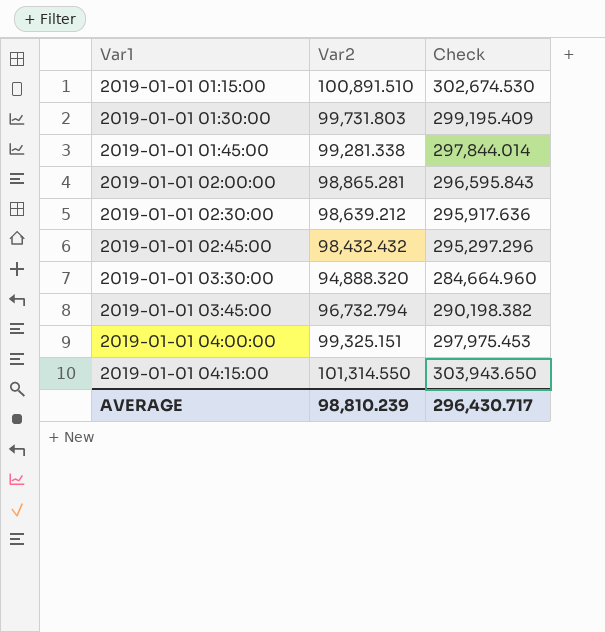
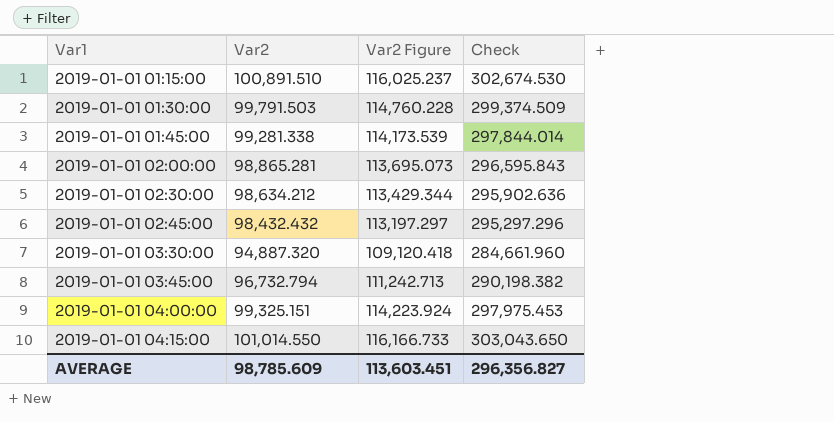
column Var2 Figure | formula: none -> [Var2] * 1.15
2019-01-01 01:30:00 | Var2: 99,731.803 -> 99,791.503
2019-01-01 01:30:00 | Check: 299,195.409 -> 299,374.509
2019-01-01 02:30:00 | Var2: 98,639.212 -> 98,634.212
2019-01-01 02:30:00 | Check: 295,917.636 -> 295,902.636
2019-01-01 03:30:00 | Var2: 94,888.320 -> 94,887.320
2019-01-01 03:30:00 | Check: 284,664.960 -> 284,661.960
2019-01-01 04:15:00 | Var2: 101,314.550 -> 101,014.550
2019-01-01 04:15:00 | Check: 303,943.650 -> 303,043.650
AVERAGE | Var2: 98,810.239 -> 98,785.609
AVERAGE | Check: 296,430.717 -> 296,356.827

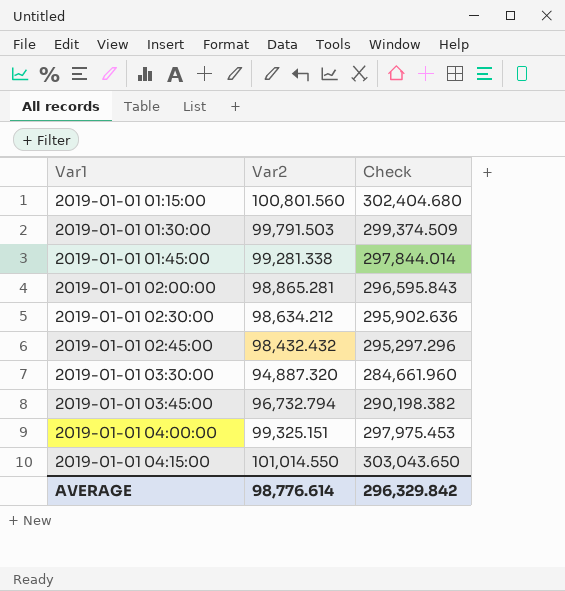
column Var2 Figure | formula: [Var2] * 1.15 -> none
2019-01-01 01:15:00 | Var2: 100,891.510 -> 100,801.560
2019-01-01 01:15:00 | Check: 302,674.530 -> 302,404.680
AVERAGE | Var2: 98,785.609 -> 98,776.614
AVERAGE | Check: 296,356.827 -> 296,329.842

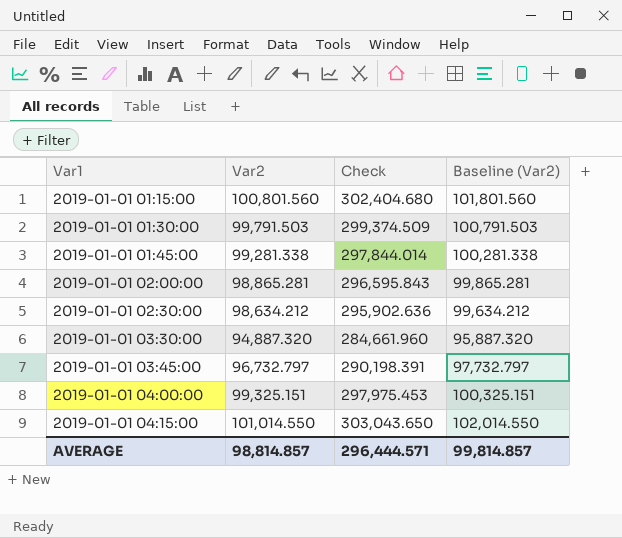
column Baseline (Var2) | formula: none -> [Var2] + 1000
row 2019-01-01 02:45:00: 98,432.432 | 295,297.296 -> none
2019-01-01 03:45:00 | Var2: 96,732.794 -> 96,732.797
2019-01-01 03:45:00 | Check: 290,198.382 -> 290,198.391
AVERAGE | Var2: 98,776.614 -> 98,814.857
AVERAGE | Check: 296,329.842 -> 296,444.571

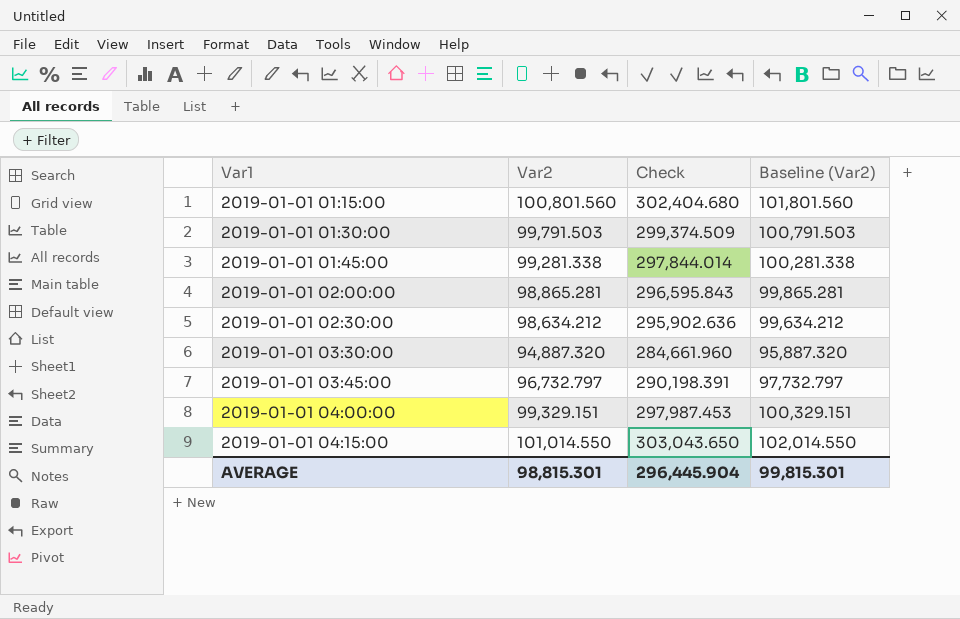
2019-01-01 04:00:00 | Var2: 99,325.151 -> 99,329.151
2019-01-01 04:00:00 | Check: 297,975.453 -> 297,987.453
2019-01-01 04:00:00 | Baseline (Var2): 100,325.151 -> 100,329.151
AVERAGE | Var2: 98,814.857 -> 98,815.301
AVERAGE | Check: 296,444.571 -> 296,445.904
AVERAGE | Baseline (Var2): 99,814.857 -> 99,815.301

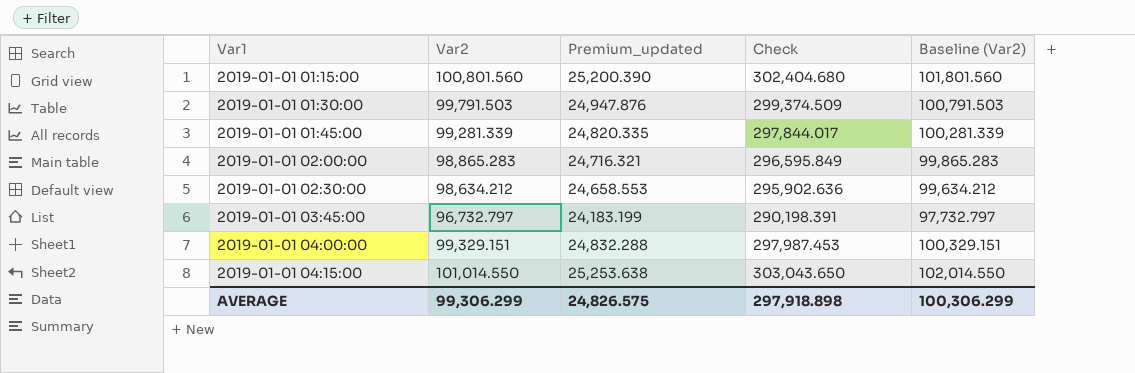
column Premium_updated | formula: none -> [Var2] * 0.25
row 2019-01-01 03:30:00: 94,887.320 | 284,661.960 | 95,887.320 -> none
2019-01-01 01:45:00 | Var2: 99,281.338 -> 99,281.339
2019-01-01 01:45:00 | Check: 297,844.014 -> 297,844.017
2019-01-01 01:45:00 | Baseline (Var2): 100,281.338 -> 100,281.339
2019-01-01 02:00:00 | Var2: 98,865.281 -> 98,865.283
2019-01-01 02:00:00 | Check: 296,595.843 -> 296,595.849
2019-01-01 02:00:00 | Baseline (Var2): 99,865.281 -> 99,865.283
AVERAGE | Var2: 98,815.301 -> 99,306.299
AVERAGE | Check: 296,445.904 -> 297,918.898
AVERAGE | Baseline (Var2): 99,815.301 -> 100,306.299

